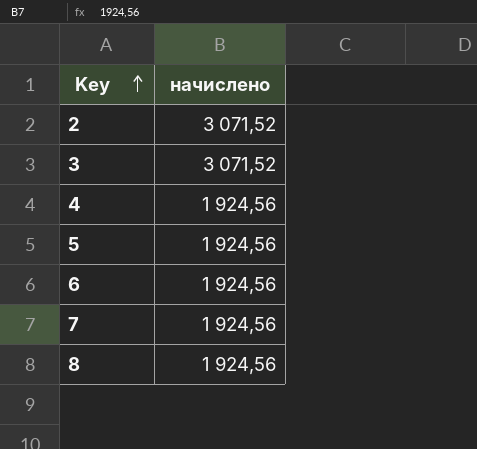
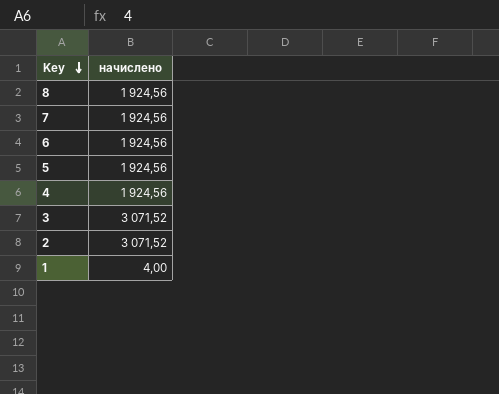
row order: Key ascending -> Key descending
row 1: none -> 4,00

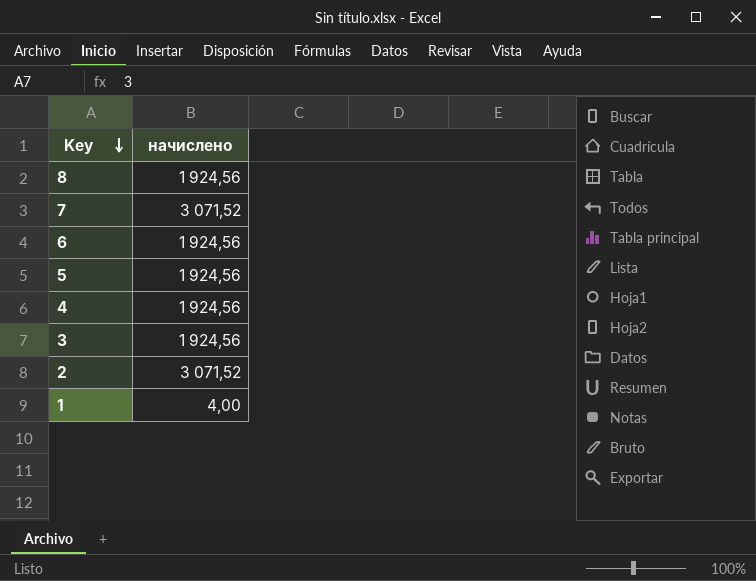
7 | начислено: 1 924,56 -> 3 071,52
3 | начислено: 3 071,52 -> 1 924,56

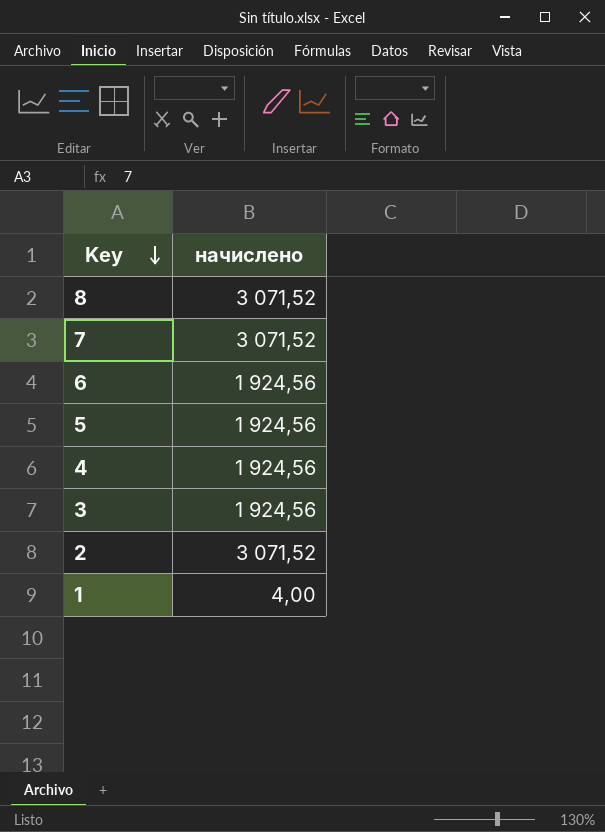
8 | начислено: 1 924,56 -> 3 071,52

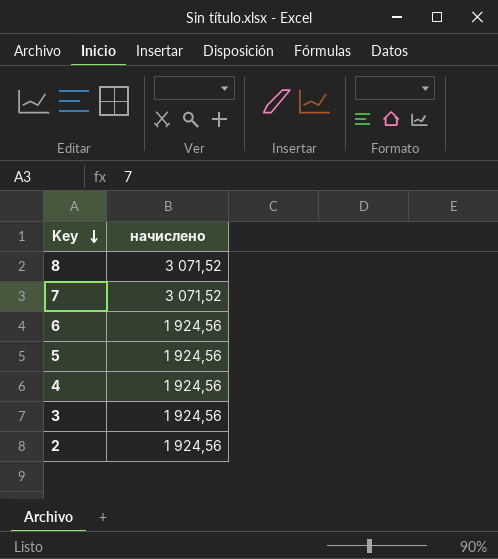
row 1: 4,00 -> none
2 | начислено: 3 071,52 -> 1 924,56

